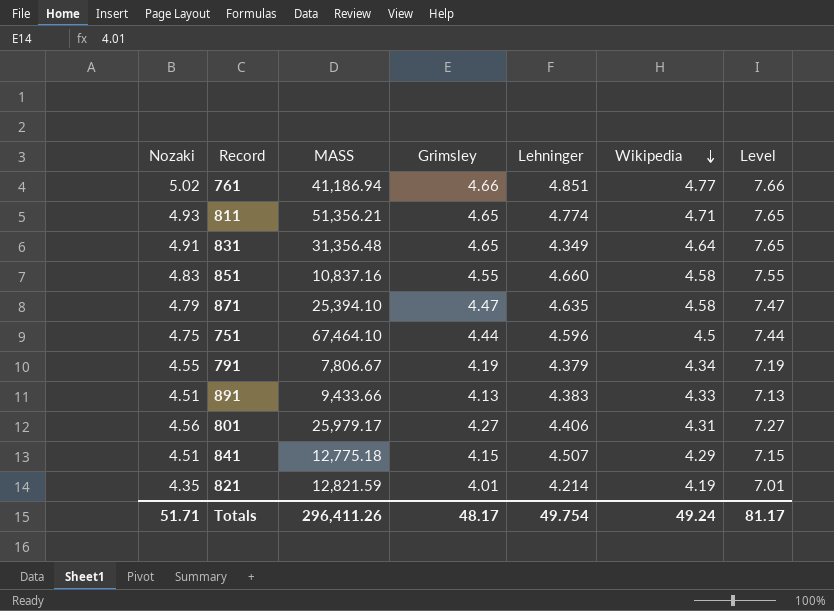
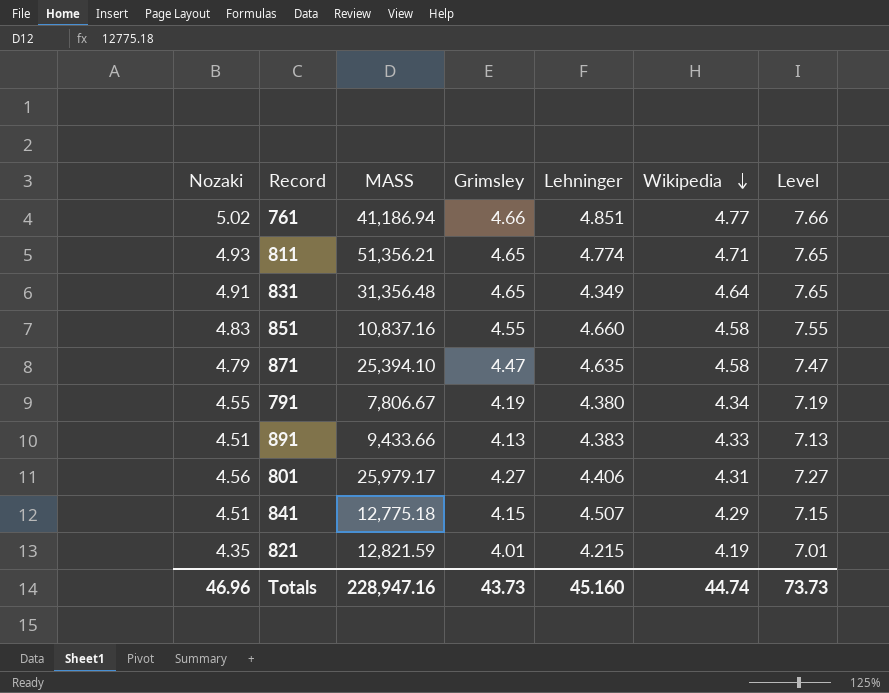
row 751: 4.75 | 67,464.10 | 4.44 | 4.596 | 4.5 | 7.44 -> none
791 | Lehninger: 4.379 -> 4.380
821 | Lehninger: 4.214 -> 4.215
Totals | Nozaki: 51.71 -> 46.96
Totals | MASS: 296,411.26 -> 228,947.16
Totals | Grimsley: 48.17 -> 43.73
Totals | Lehninger: 49.754 -> 45.160
Totals | Wikipedia: 49.24 -> 44.74
Totals | Level: 81.17 -> 73.73

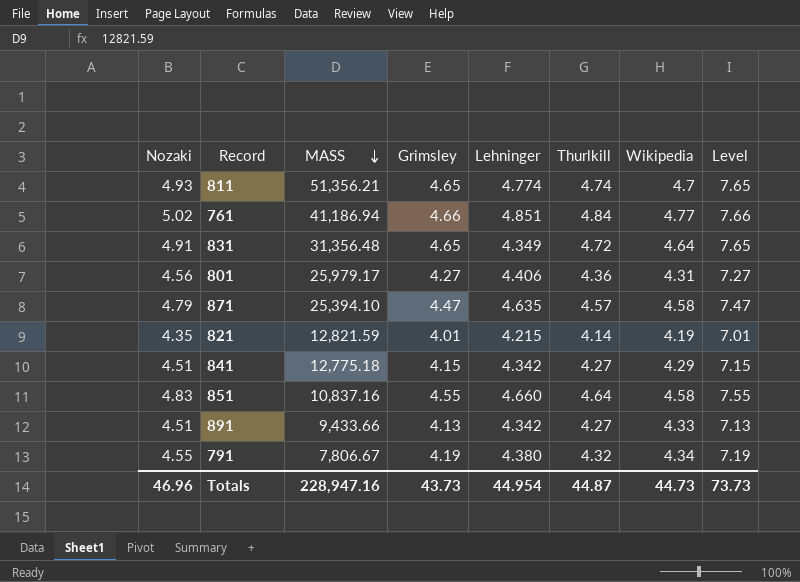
row order: Wikipedia descending -> MASS descending
column Thurlkill | position: none -> 6
811 | Wikipedia: 4.71 -> 4.7
841 | Lehninger: 4.507 -> 4.342
891 | Lehninger: 4.383 -> 4.342
Totals | Lehninger: 45.160 -> 44.954
Totals | Wikipedia: 44.74 -> 44.73

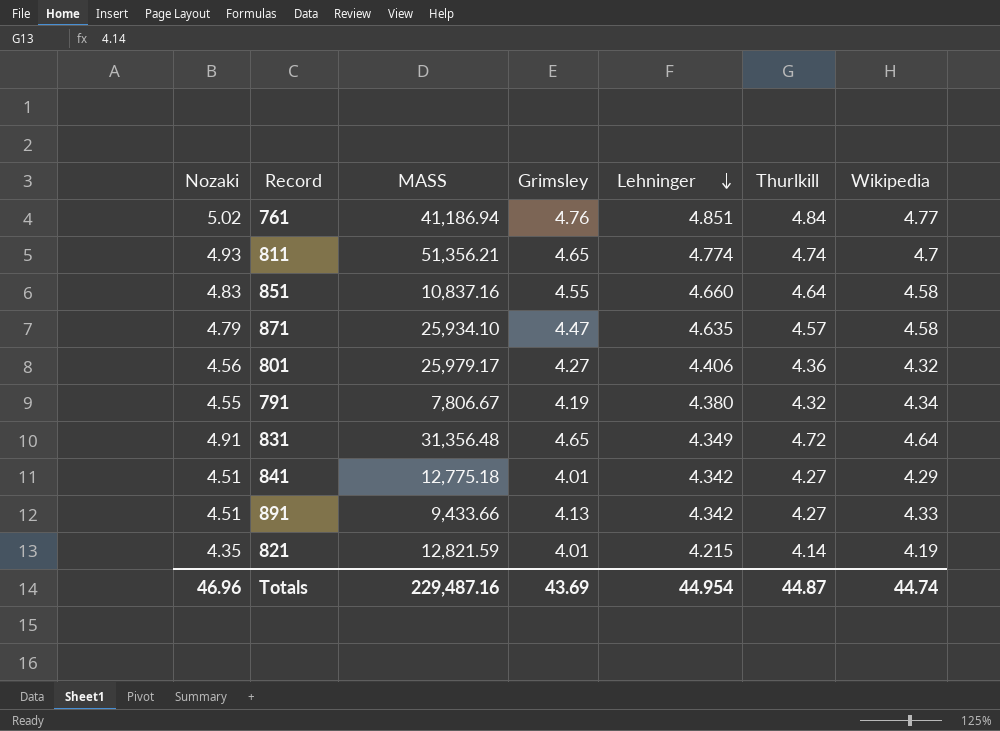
row order: MASS descending -> Lehninger descending
column Level | formula: [Grimsley] + 3 -> none
761 | Grimsley: 4.66 -> 4.76
871 | MASS: 25,394.10 -> 25,934.10
801 | Wikipedia: 4.31 -> 4.32
841 | Grimsley: 4.15 -> 4.01
Totals | MASS: 228,947.16 -> 229,487.16
Totals | Grimsley: 43.73 -> 43.69
Totals | Wikipedia: 44.73 -> 44.74

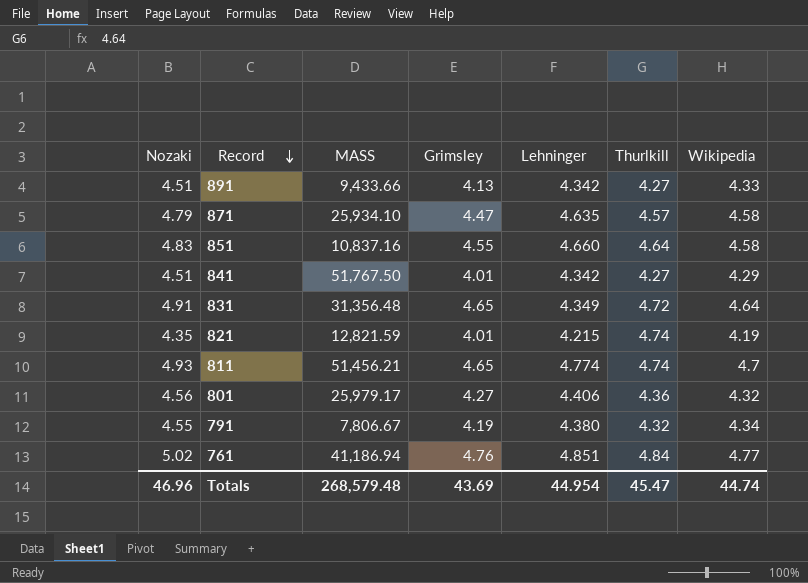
row order: Lehninger descending -> Record descending
841 | MASS: 12,775.18 -> 51,767.50
821 | Thurlkill: 4.14 -> 4.74
811 | MASS: 51,356.21 -> 51,456.21
Totals | MASS: 229,487.16 -> 268,579.48
Totals | Thurlkill: 44.87 -> 45.47

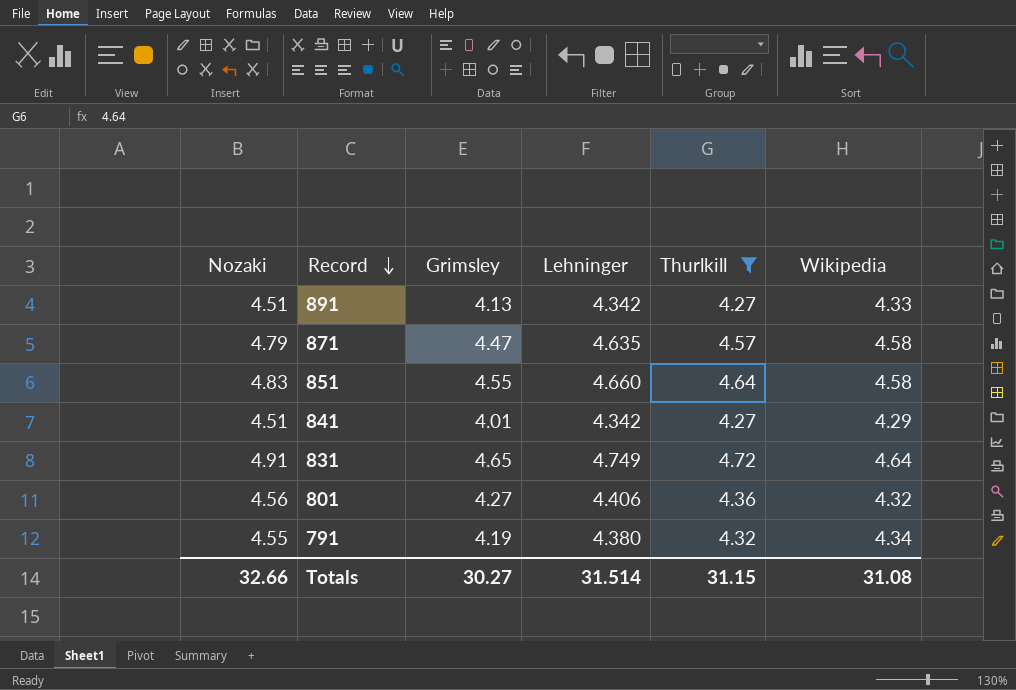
filter: none -> Thurlkill <= 4.72
column MASS | position: 3 -> none
831 | Lehninger: 4.349 -> 4.749
Totals | Nozaki: 46.96 -> 32.66
Totals | Grimsley: 43.69 -> 30.27
Totals | Lehninger: 44.954 -> 31.514
Totals | Thurlkill: 45.47 -> 31.15
Totals | Wikipedia: 44.74 -> 31.08

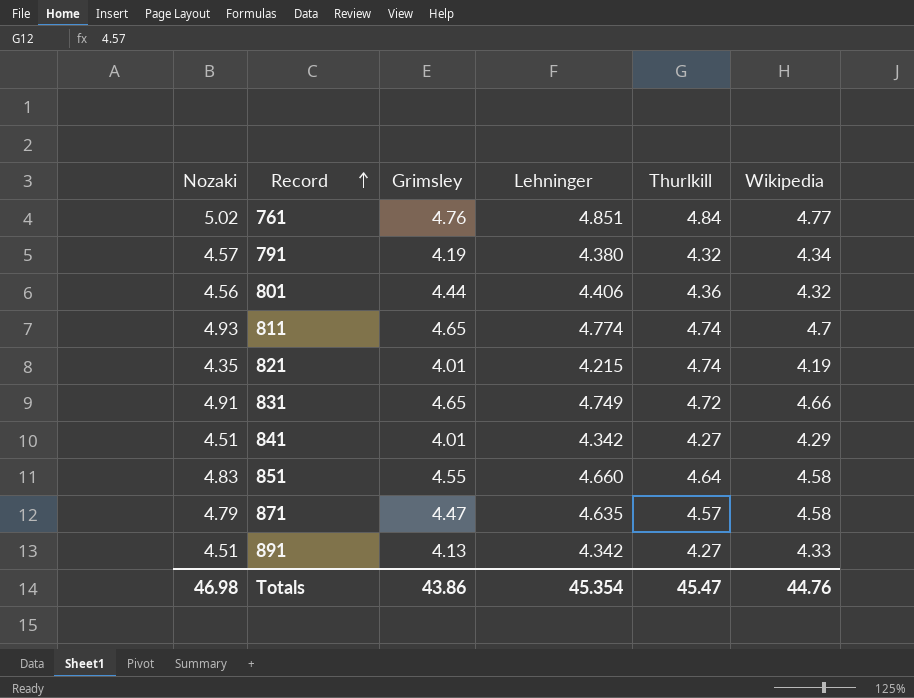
filter: Thurlkill <= 4.72 -> none
row order: Record descending -> Record ascending
791 | Nozaki: 4.55 -> 4.57
801 | Grimsley: 4.27 -> 4.44
831 | Wikipedia: 4.64 -> 4.66
Totals | Nozaki: 32.66 -> 46.98
Totals | Grimsley: 30.27 -> 43.86
Totals | Lehninger: 31.514 -> 45.354
Totals | Thurlkill: 31.15 -> 45.47
Totals | Wikipedia: 31.08 -> 44.76

